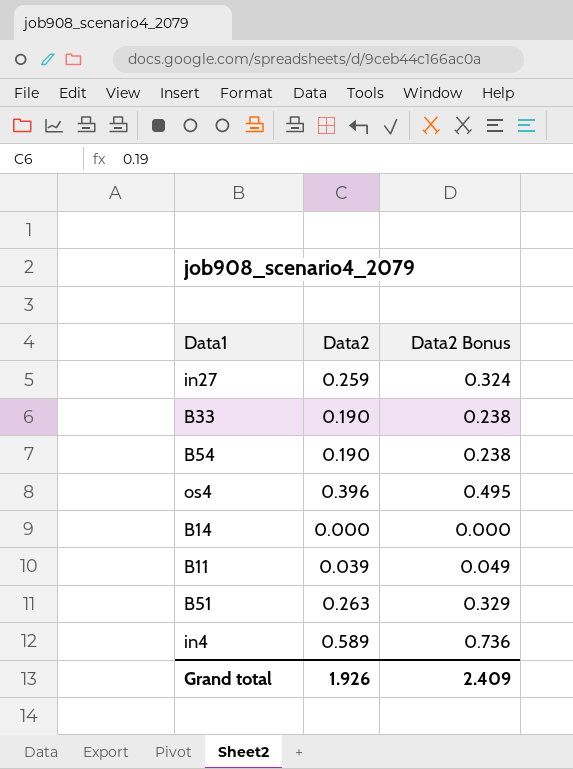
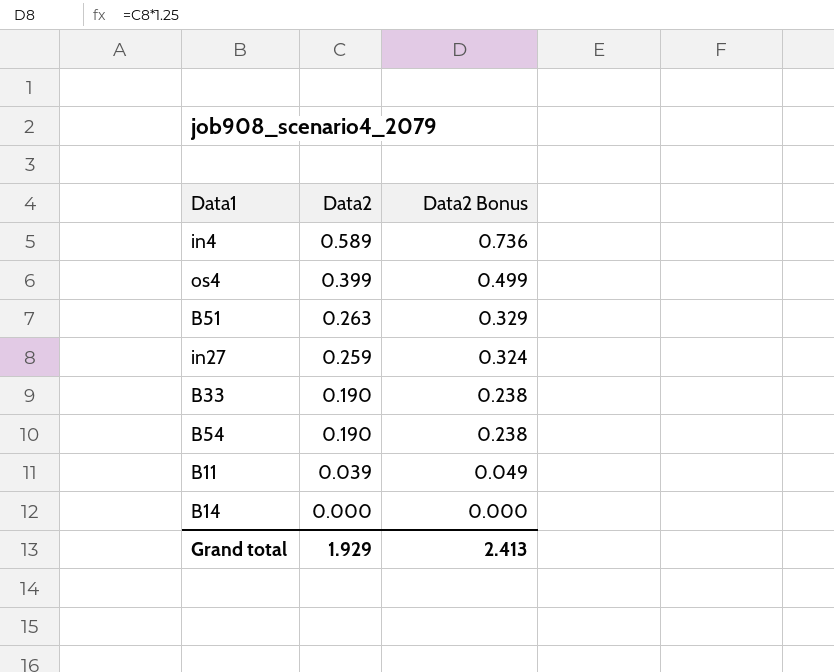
row order: none -> Data2 descending
os4 | Data2: 0.396 -> 0.399
os4 | Data2 Bonus: 0.495 -> 0.499
Grand total | Data2: 1.926 -> 1.929
Grand total | Data2 Bonus: 2.409 -> 2.413

